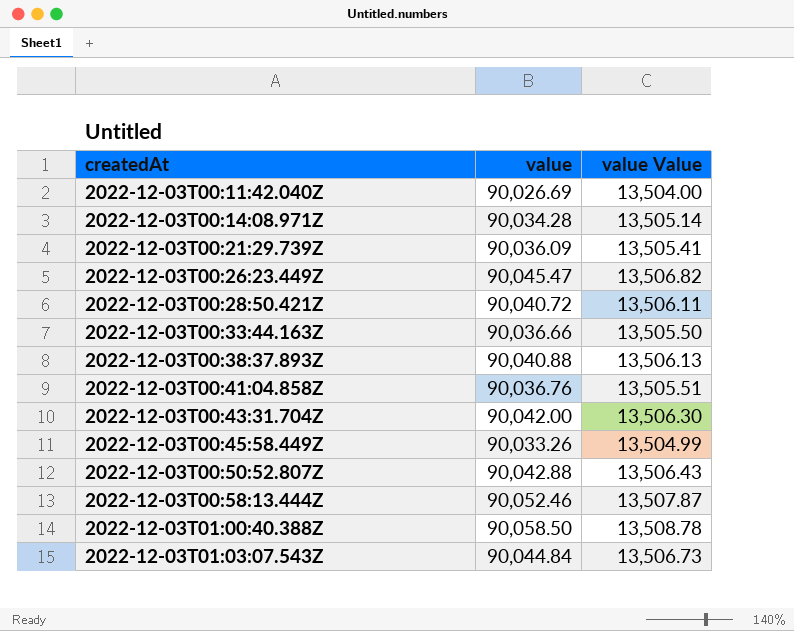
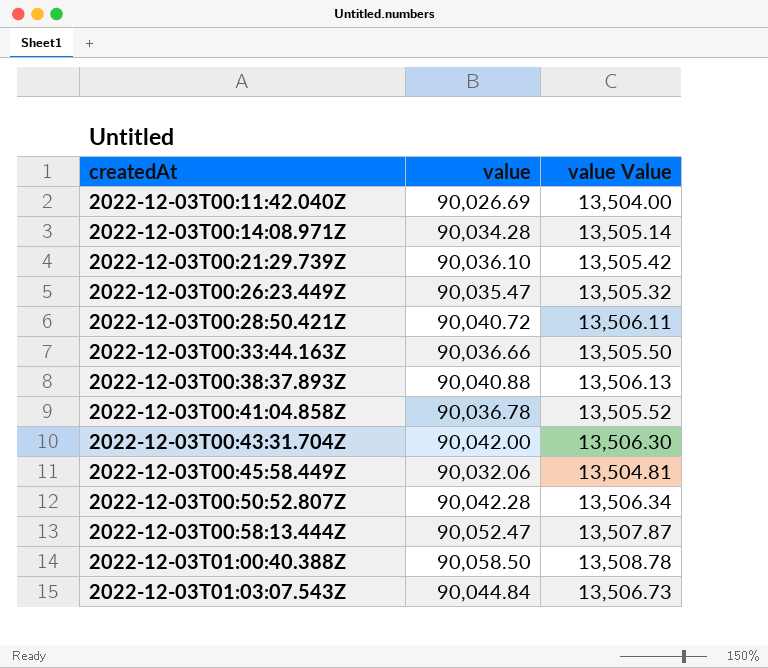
2022-12-03T00:21:29.739Z | value: 90,036.09 -> 90,036.10
2022-12-03T00:21:29.739Z | value Value: 13,505.41 -> 13,505.42
2022-12-03T00:26:23.449Z | value: 90,045.47 -> 90,035.47
2022-12-03T00:26:23.449Z | value Value: 13,506.82 -> 13,505.32
2022-12-03T00:41:04.858Z | value: 90,036.76 -> 90,036.78
2022-12-03T00:41:04.858Z | value Value: 13,505.51 -> 13,505.52
2022-12-03T00:45:58.449Z | value: 90,033.26 -> 90,032.06
2022-12-03T00:45:58.449Z | value Value: 13,504.99 -> 13,504.81
2022-12-03T00:50:52.807Z | value: 90,042.88 -> 90,042.28
2022-12-03T00:50:52.807Z | value Value: 13,506.43 -> 13,506.34
2022-12-03T00:58:13.444Z | value: 90,052.46 -> 90,052.47

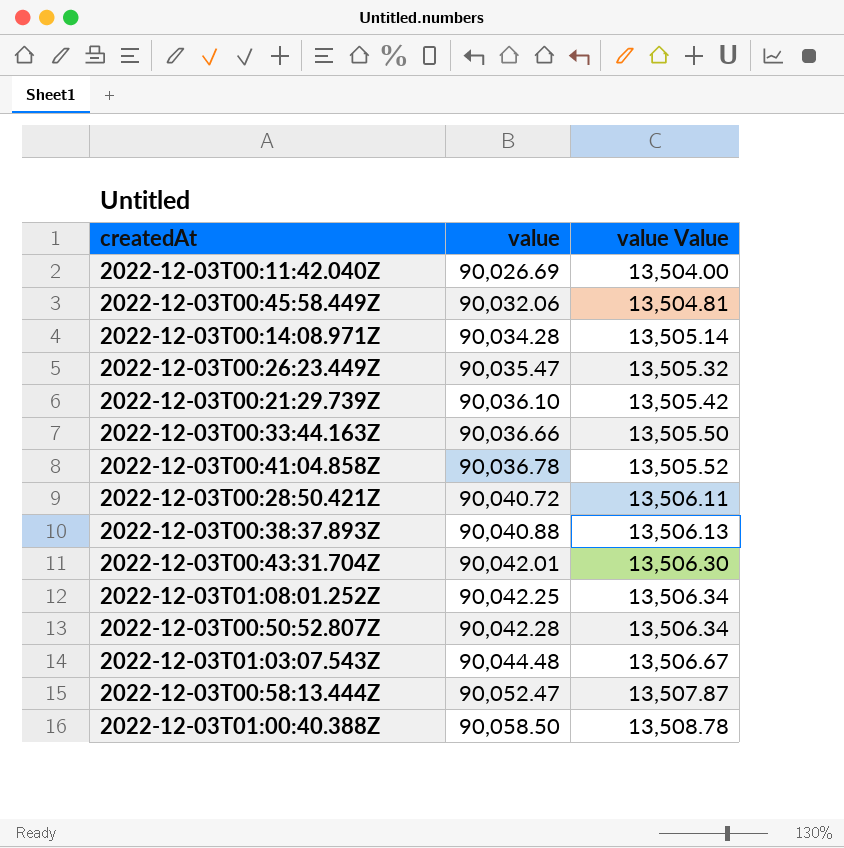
row order: createdAt ascending -> value ascending
2022-12-03T00:43:31.704Z | value: 90,042.00 -> 90,042.01
row 2022-12-03T01:08:01.252Z: none -> 90,042.25 | 13,506.34
2022-12-03T01:03:07.543Z | value: 90,044.84 -> 90,044.48
2022-12-03T01:03:07.543Z | value Value: 13,506.73 -> 13,506.67

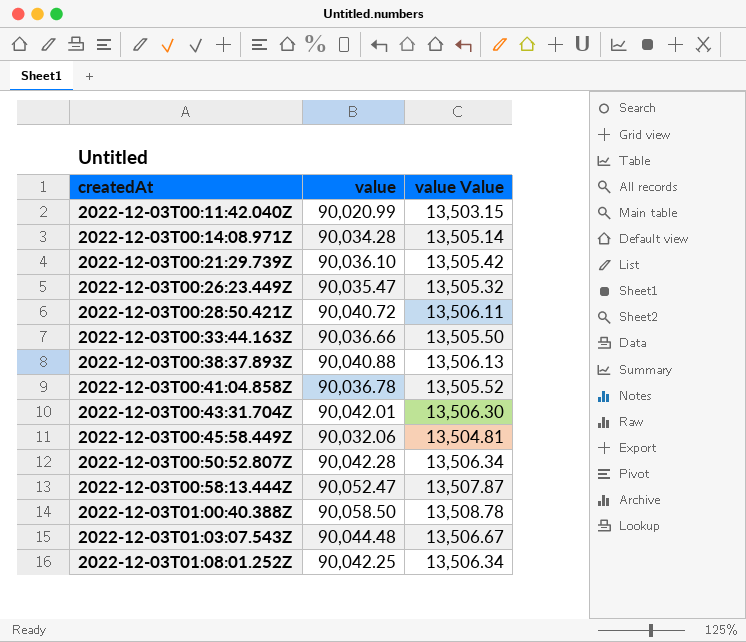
row order: value ascending -> createdAt ascending
2022-12-03T00:11:42.040Z | value: 90,026.69 -> 90,020.99
2022-12-03T00:11:42.040Z | value Value: 13,504.00 -> 13,503.15

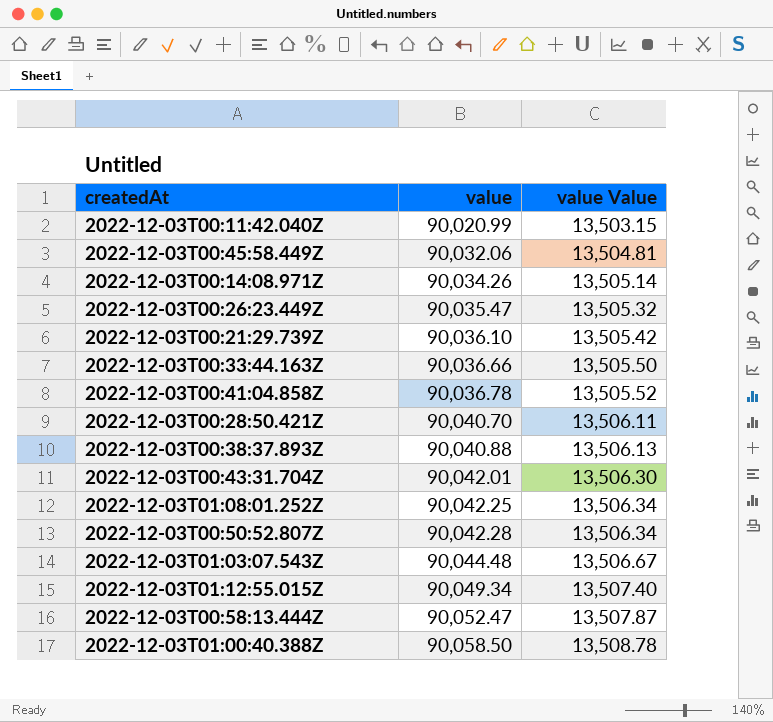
row order: createdAt ascending -> value ascending
2022-12-03T00:14:08.971Z | value: 90,034.28 -> 90,034.26
2022-12-03T00:28:50.421Z | value: 90,040.72 -> 90,040.70
row 2022-12-03T01:12:55.015Z: none -> 90,049.34 | 13,507.40

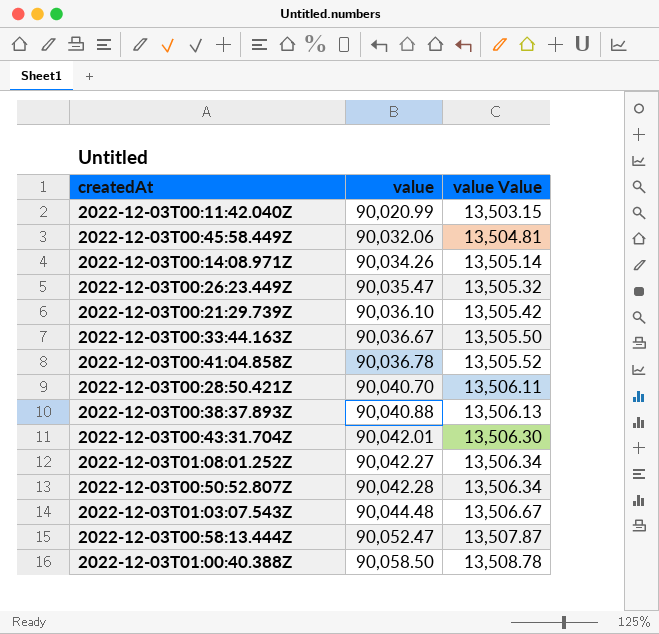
row 2022-12-03T01:12:55.015Z: 90,049.34 | 13,507.40 -> none
2022-12-03T00:33:44.163Z | value: 90,036.66 -> 90,036.67
2022-12-03T01:08:01.252Z | value: 90,042.25 -> 90,042.27

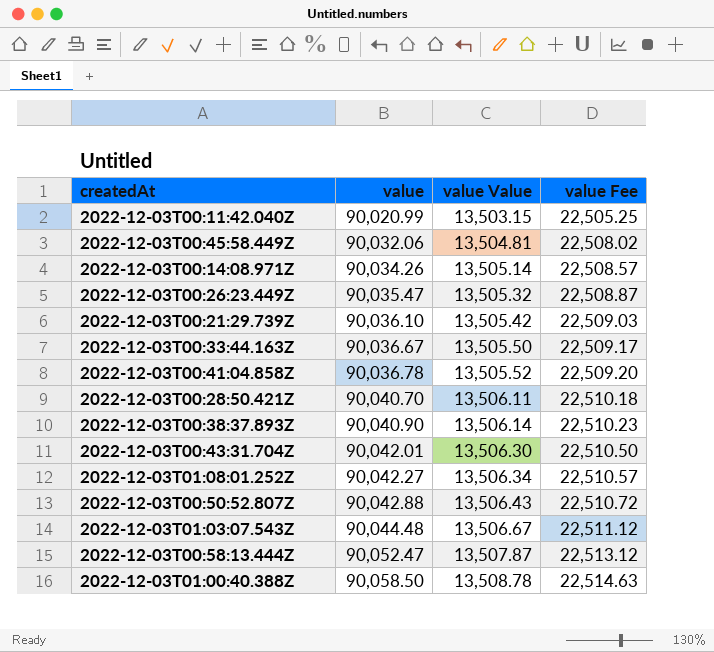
column value Fee | formula: none -> [value] * 0.25
2022-12-03T00:38:37.893Z | value: 90,040.88 -> 90,040.90
2022-12-03T00:38:37.893Z | value Value: 13,506.13 -> 13,506.14
2022-12-03T00:50:52.807Z | value: 90,042.28 -> 90,042.88
2022-12-03T00:50:52.807Z | value Value: 13,506.34 -> 13,506.43

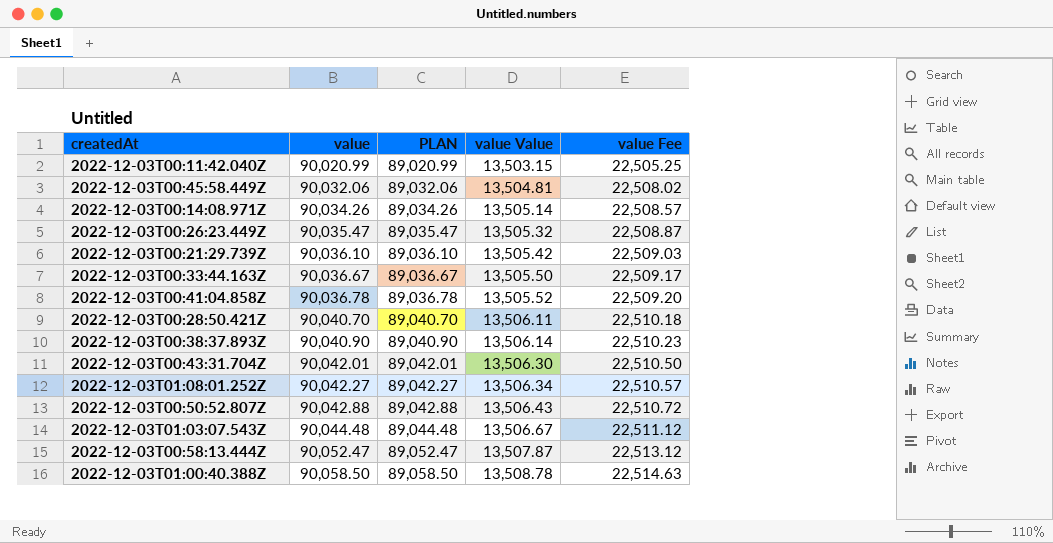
column PLAN | formula: none -> [value] - 1000

